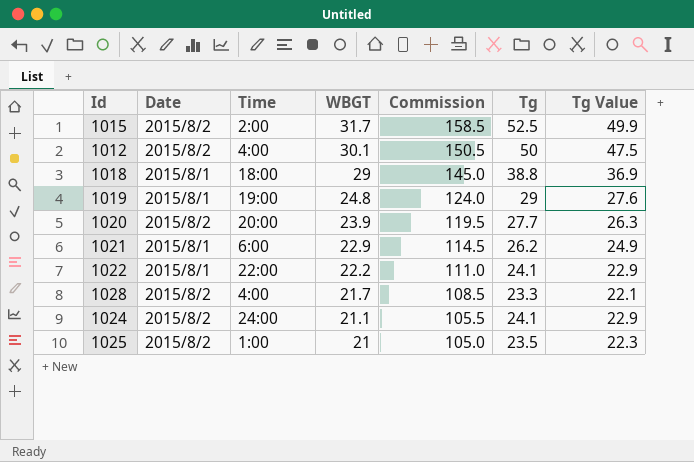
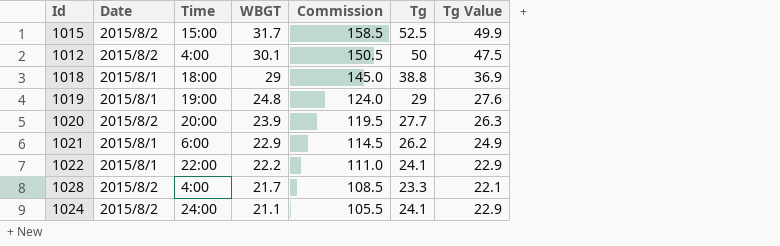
row 1025: 2015/8/2 | 1:00 | 21 | 105.0 | 23.5 | 22.3 -> none
1015 | Time: 2:00 -> 15:00

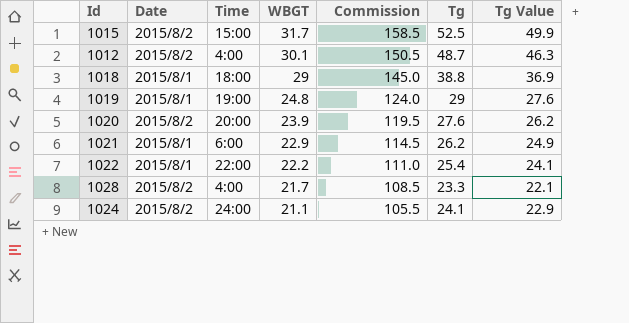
1012 | Tg: 50 -> 48.7
1012 | Tg Value: 47.5 -> 46.3
1020 | Tg: 27.7 -> 27.6
1020 | Tg Value: 26.3 -> 26.2
1022 | Tg: 24.1 -> 25.4
1022 | Tg Value: 22.9 -> 24.1

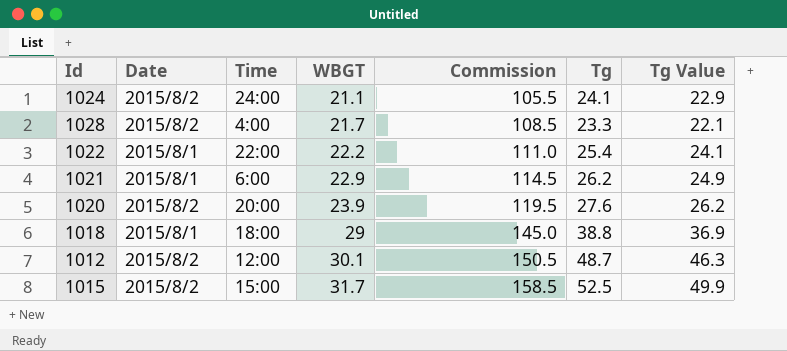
row order: WBGT descending -> WBGT ascending
row 1019: 2015/8/1 | 19:00 | 24.8 | 124.0 | 29 | 27.6 -> none
1012 | Time: 4:00 -> 12:00

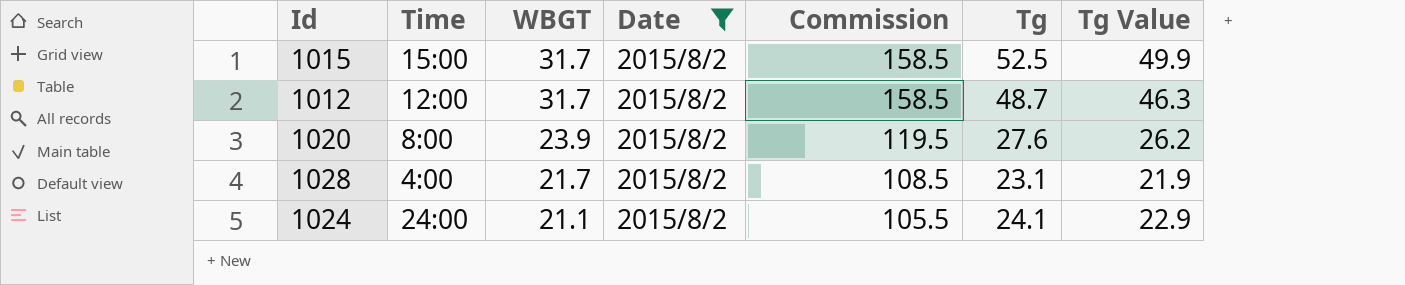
filter: none -> Date = 2015/8/2
row order: WBGT ascending -> WBGT descending
column Date | position: 2 -> 4
1012 | WBGT: 30.1 -> 31.7
1012 | Commission: 150.5 -> 158.5
1020 | Time: 20:00 -> 8:00
1028 | Tg: 23.3 -> 23.1
1028 | Tg Value: 22.1 -> 21.9

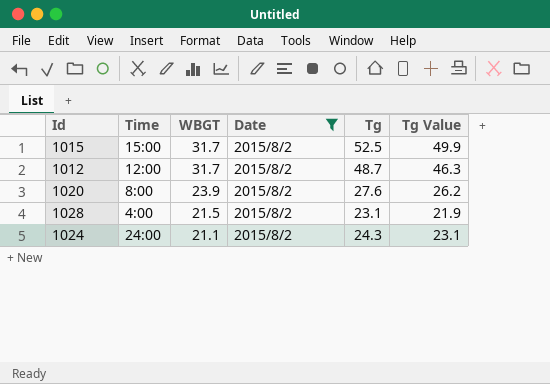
column Commission | formula: [WBGT] * 5 -> none
1028 | WBGT: 21.7 -> 21.5
1024 | Tg: 24.1 -> 24.3
1024 | Tg Value: 22.9 -> 23.1

